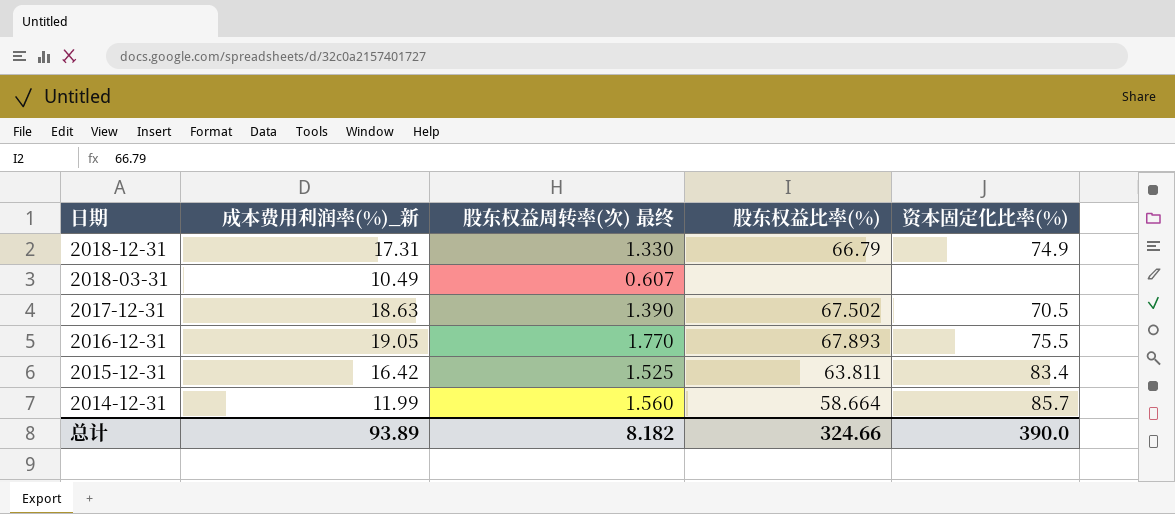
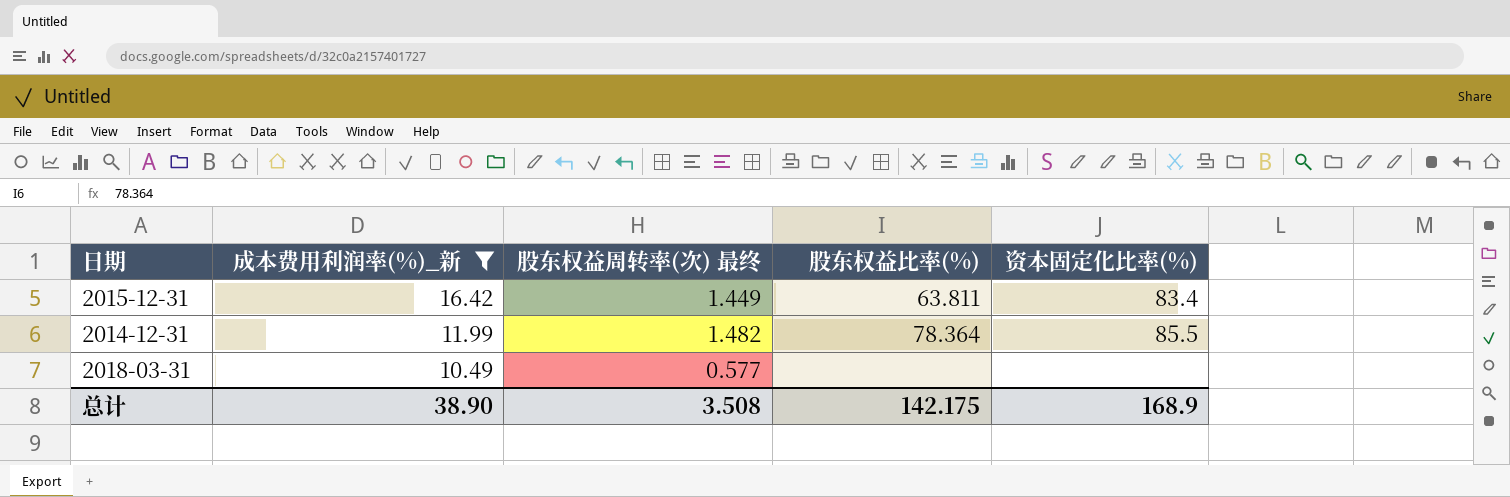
filter: none -> 成本费用利润率(%)_新 <= 16.42
row order: 日期 descending -> 成本费用利润率(%)_新 descending
2015-12-31 | 股东权益周转率(次) 最终: 1.525 -> 1.449
2014-12-31 | 股东权益周转率(次) 最终: 1.560 -> 1.482
2014-12-31 | 股东权益比率(%): 58.664 -> 78.364
2014-12-31 | 资本固定化比率(%): 85.7 -> 85.5
2018-03-31 | 股东权益周转率(次) 最终: 0.607 -> 0.577
总计 | 成本费用利润率(%)_新: 93.89 -> 38.90
总计 | 股东权益周转率(次) 最终: 8.182 -> 3.508
总计 | 股东权益比率(%): 324.66 -> 142.175
总计 | 资本固定化比率(%): 390.0 -> 168.9

